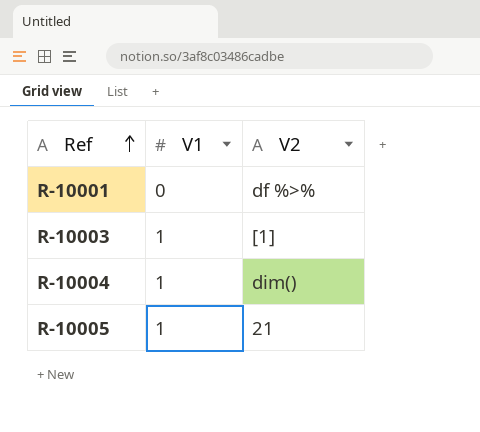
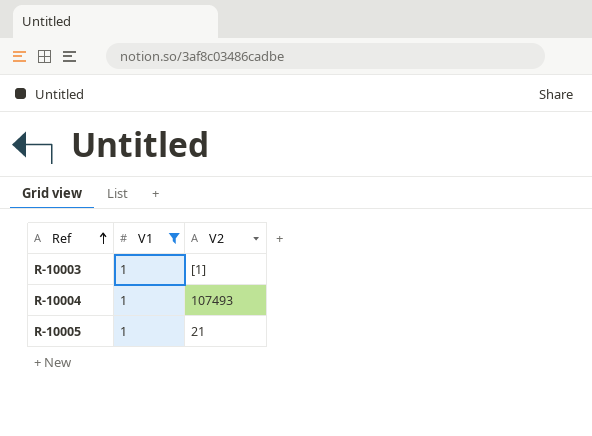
filter: none -> V1 = 1
R-10004 | V2: dim() -> 107493

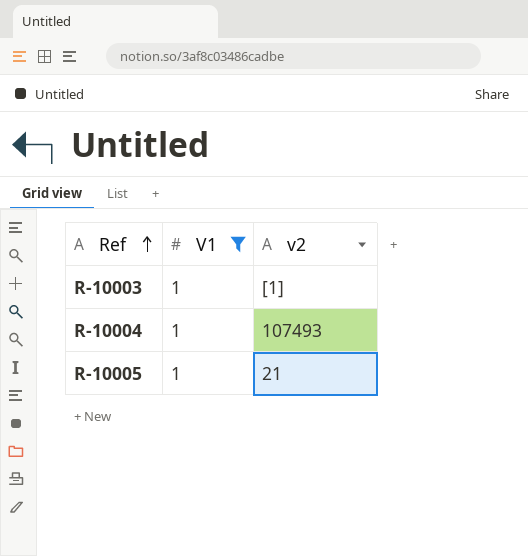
column name: V2 -> v2

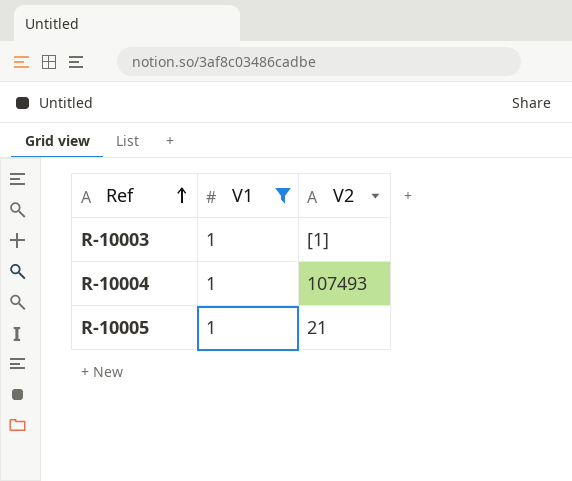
column name: v2 -> V2

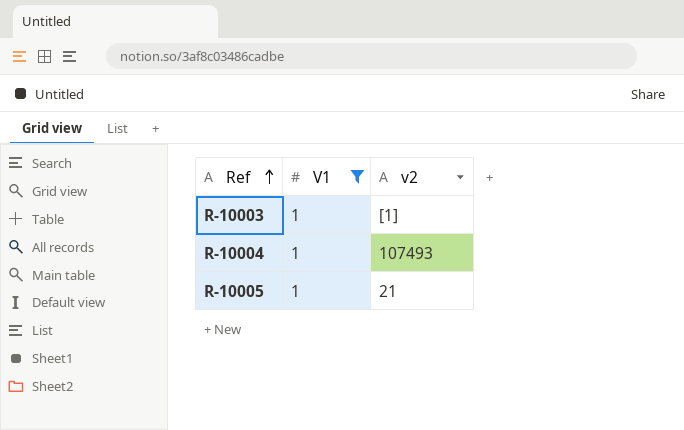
column name: V2 -> v2

